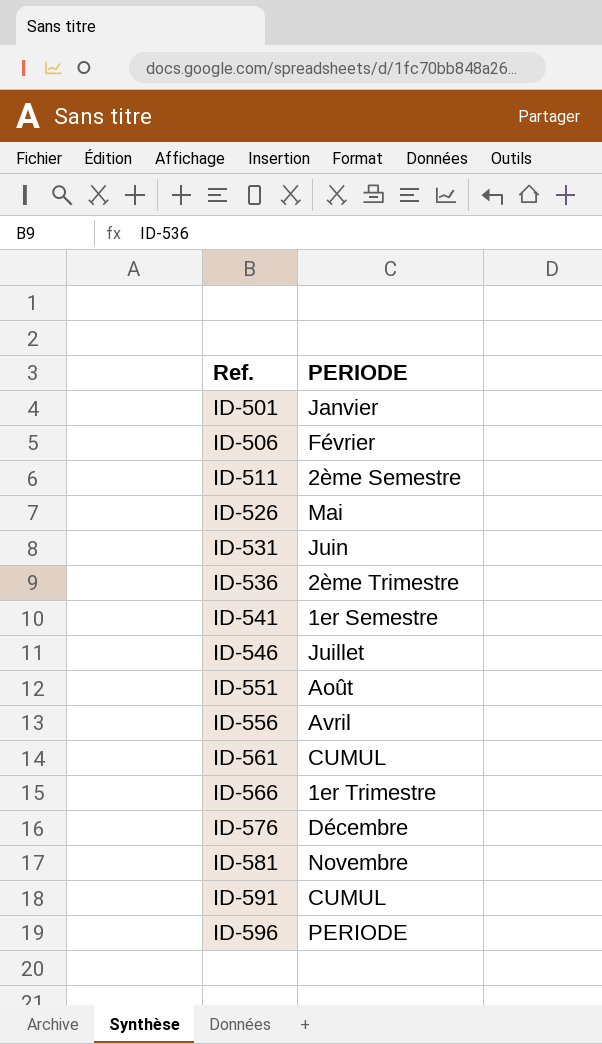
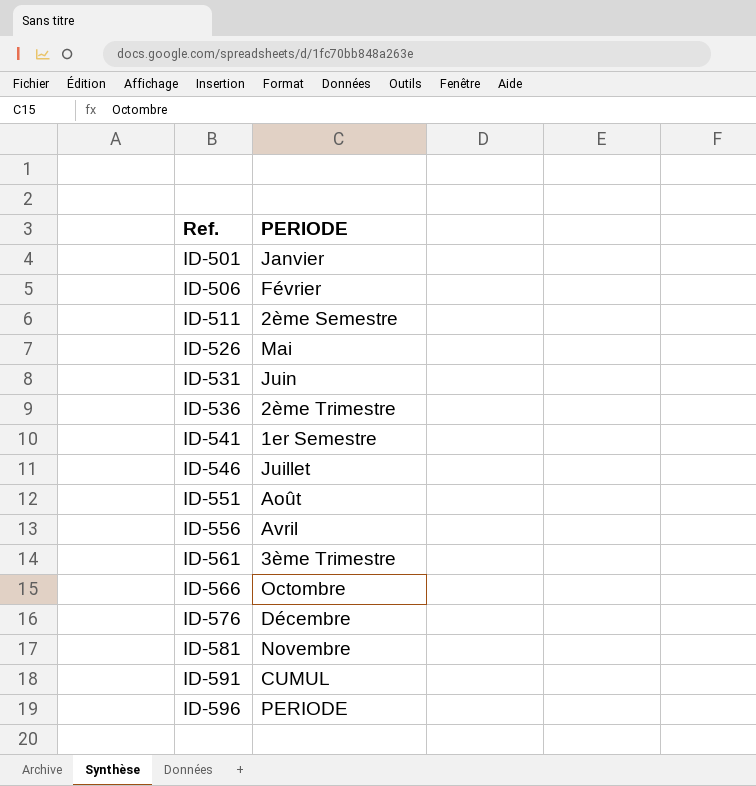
ID-561 | PERIODE: CUMUL -> 3ème Trimestre
ID-566 | PERIODE: 1er Trimestre -> Octombre

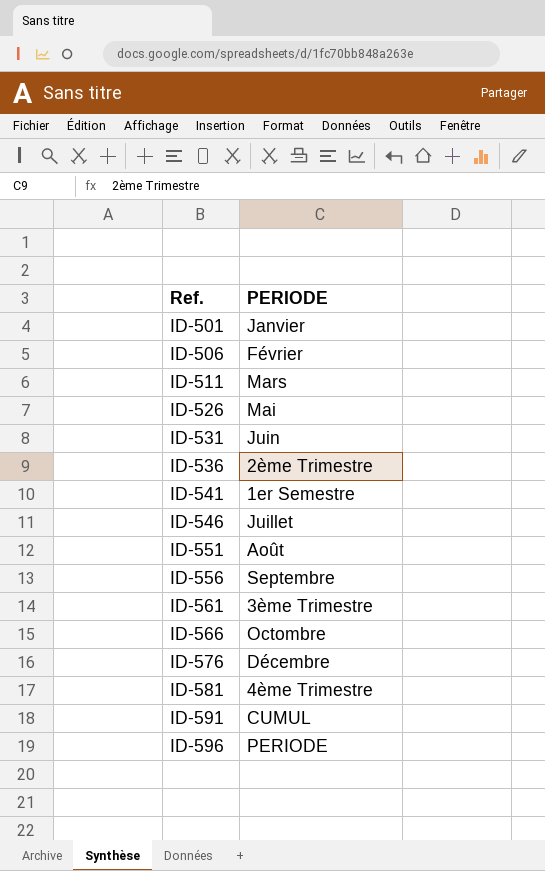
ID-511 | PERIODE: 2ème Semestre -> Mars
ID-556 | PERIODE: Avril -> Septembre
ID-581 | PERIODE: Novembre -> 4ème Trimestre

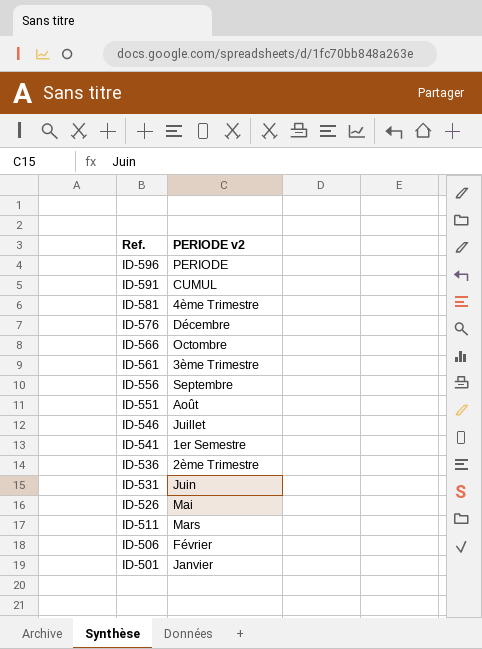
row order: Ref. ascending -> Ref. descending
column name: PERIODE -> PERIODE v2

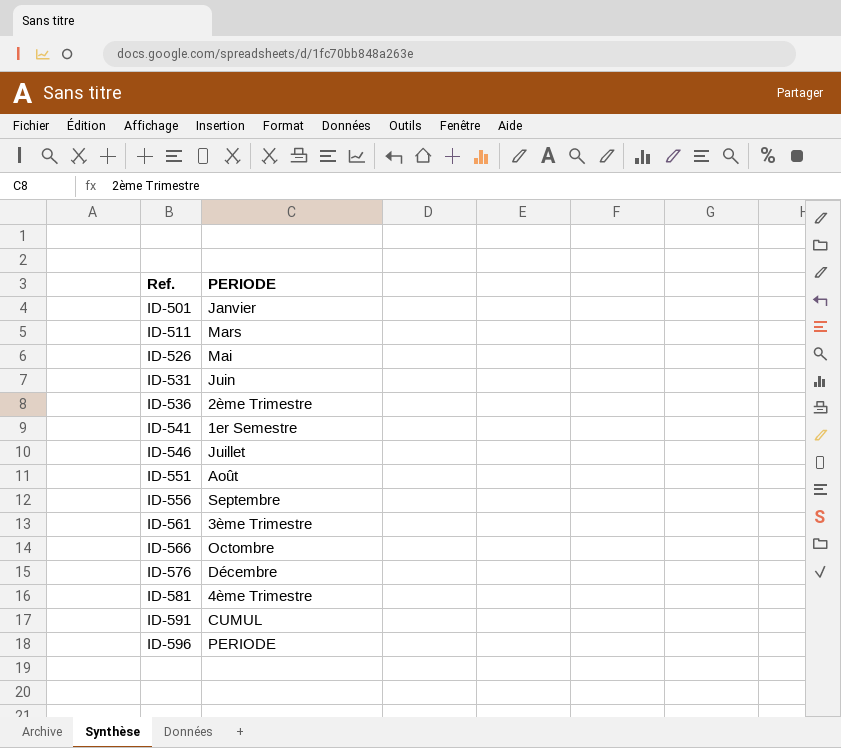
row order: Ref. descending -> Ref. ascending
column name: PERIODE v2 -> PERIODE
row ID-506: Février -> none

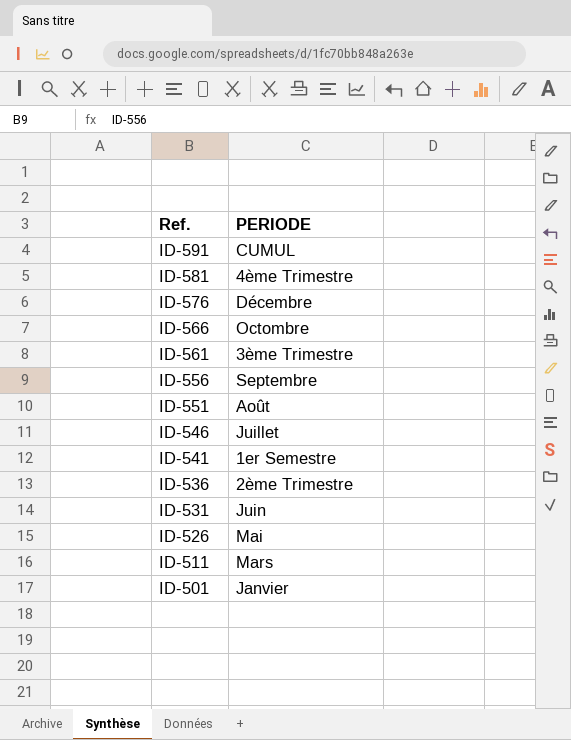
row order: Ref. ascending -> Ref. descending
row ID-596: PERIODE -> none

